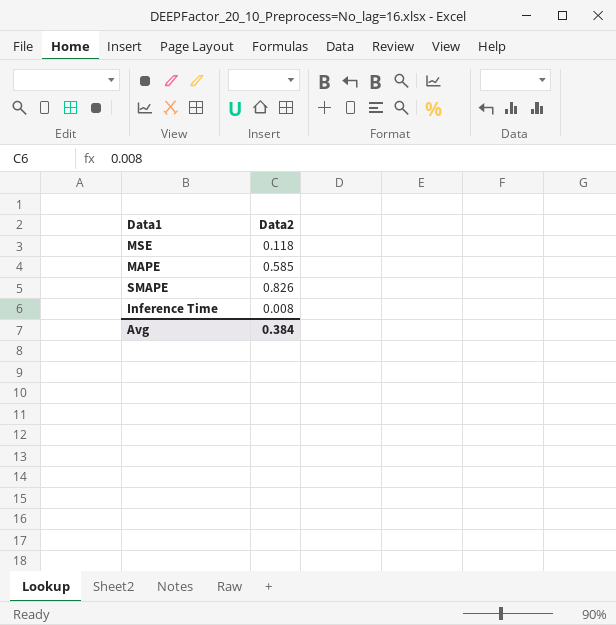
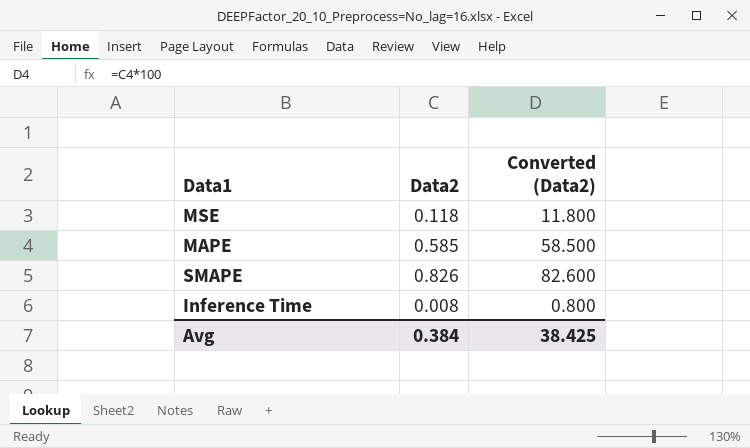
column Converted (Data2) | formula: none -> [Data2] * 100

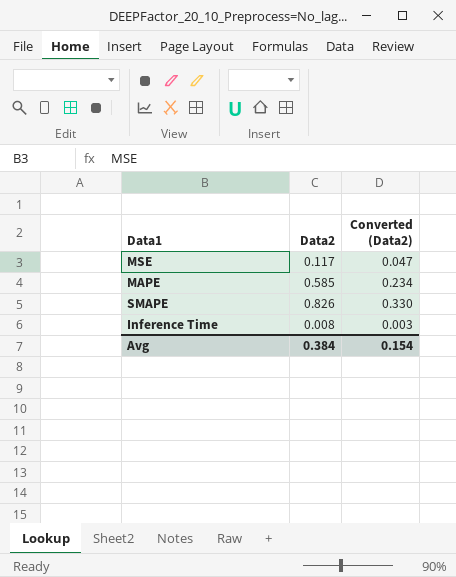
column Converted (Data2) | formula: [Data2] * 100 -> [Data2] * 0.4
MSE | Data2: 0.118 -> 0.117
Avg | Converted (Data2): 38.425 -> 0.154

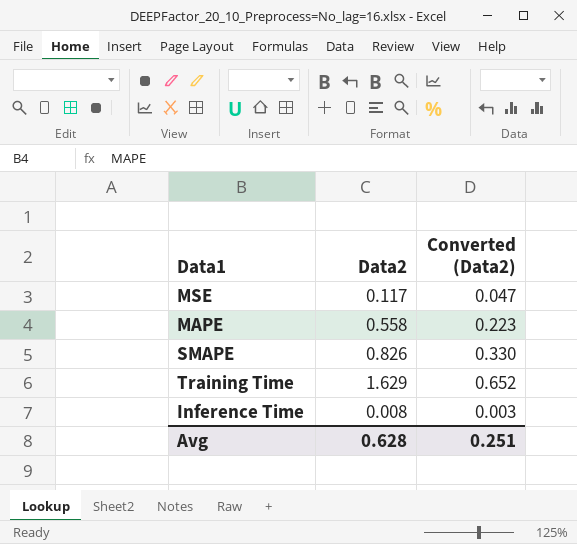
MAPE | Data2: 0.585 -> 0.558
MAPE | Converted (Data2): 0.234 -> 0.223
row Training Time: none -> 1.629 | 0.652
Avg | Data2: 0.384 -> 0.628
Avg | Converted (Data2): 0.154 -> 0.251

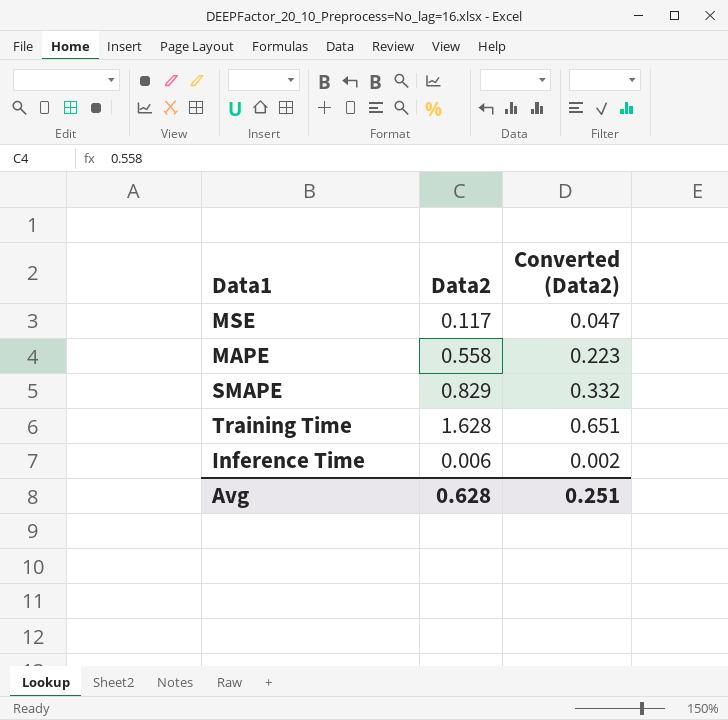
SMAPE | Data2: 0.826 -> 0.829
SMAPE | Converted (Data2): 0.330 -> 0.332
Training Time | Data2: 1.629 -> 1.628
Training Time | Converted (Data2): 0.652 -> 0.651
Inference Time | Data2: 0.008 -> 0.006
Inference Time | Converted (Data2): 0.003 -> 0.002

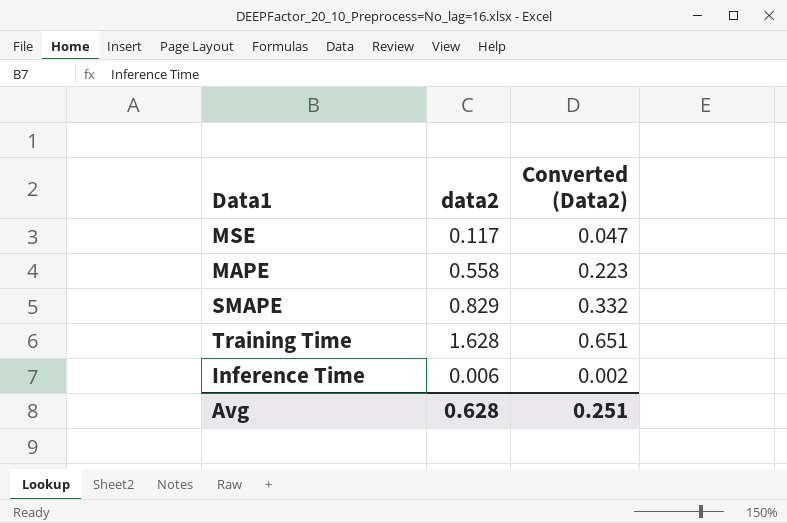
column name: Data2 -> data2

